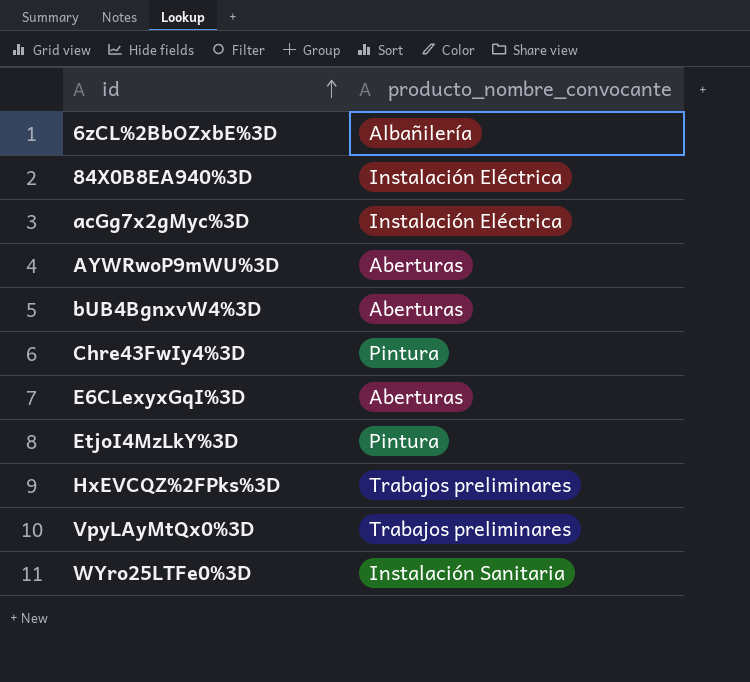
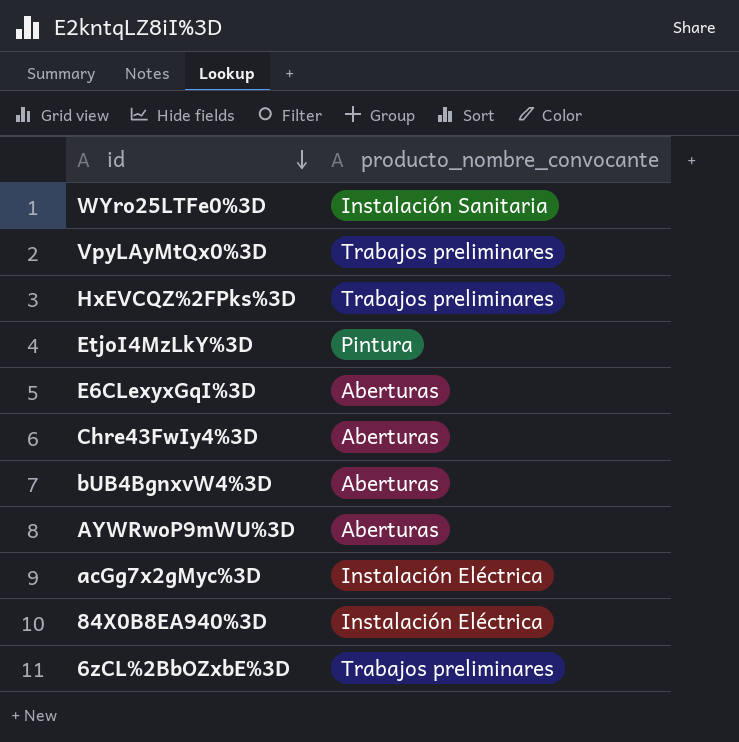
row order: id ascending -> id descending
Chre43FwIy4%3D | producto_nombre_convocante: Pintura -> Aberturas
6zCL%2BbOZxbE%3D | producto_nombre_convocante: Albañilería -> Trabajos preliminares

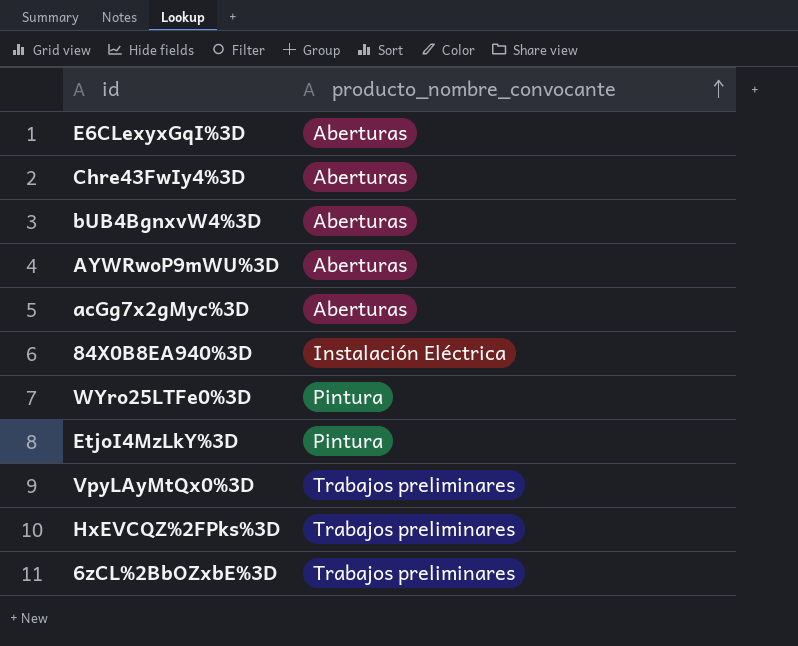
row order: id descending -> producto_nombre_convocante ascending
acGg7x2gMyc%3D | producto_nombre_convocante: Instalación Eléctrica -> Aberturas
WYro25LTFe0%3D | producto_nombre_convocante: Instalación Sanitaria -> Pintura

